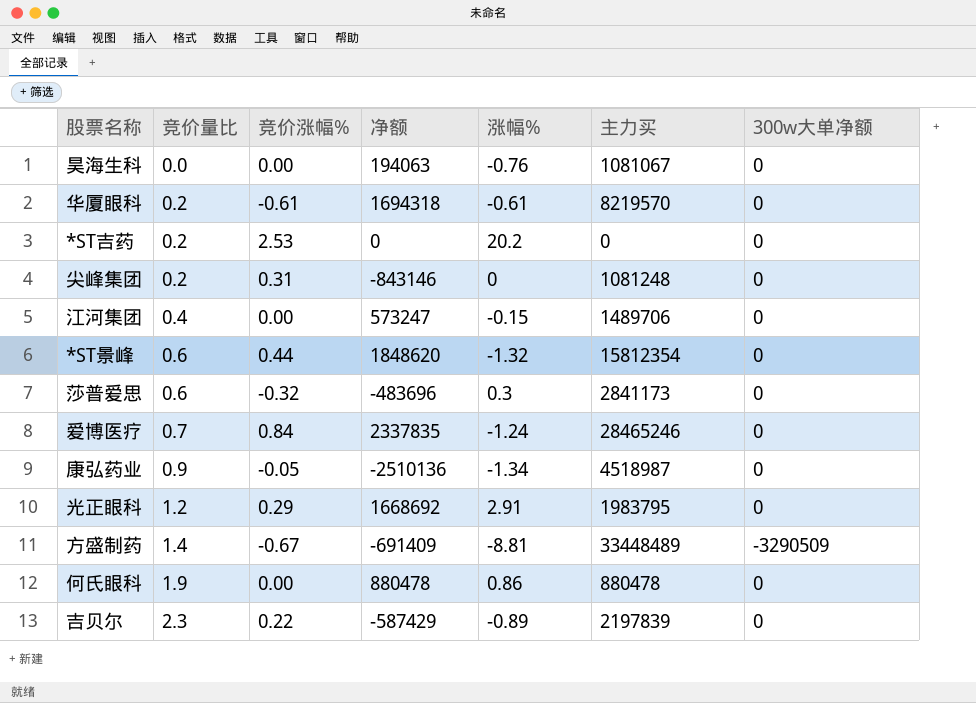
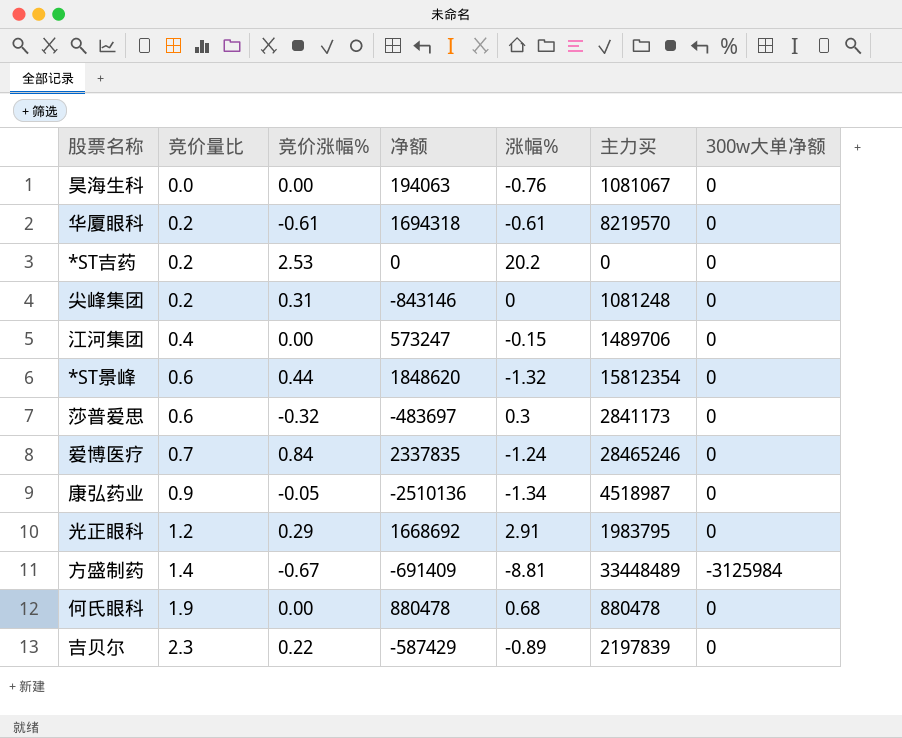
莎普爱思 | 净额: -483696 -> -483697
方盛制药 | 300w大单净额: -3290509 -> -3125984
何氏眼科 | 涨幅%: 0.86 -> 0.68

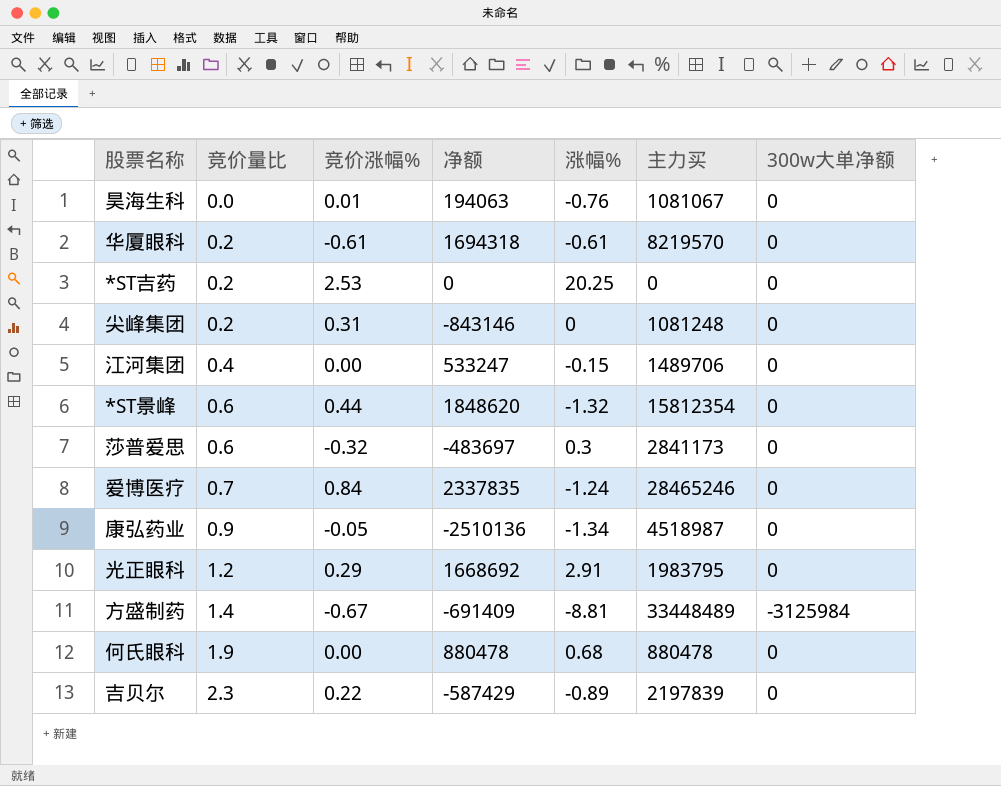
昊海生科 | 竞价涨幅%: 0.00 -> 0.01
*ST吉药 | 涨幅%: 20.2 -> 20.25
江河集团 | 净额: 573247 -> 533247

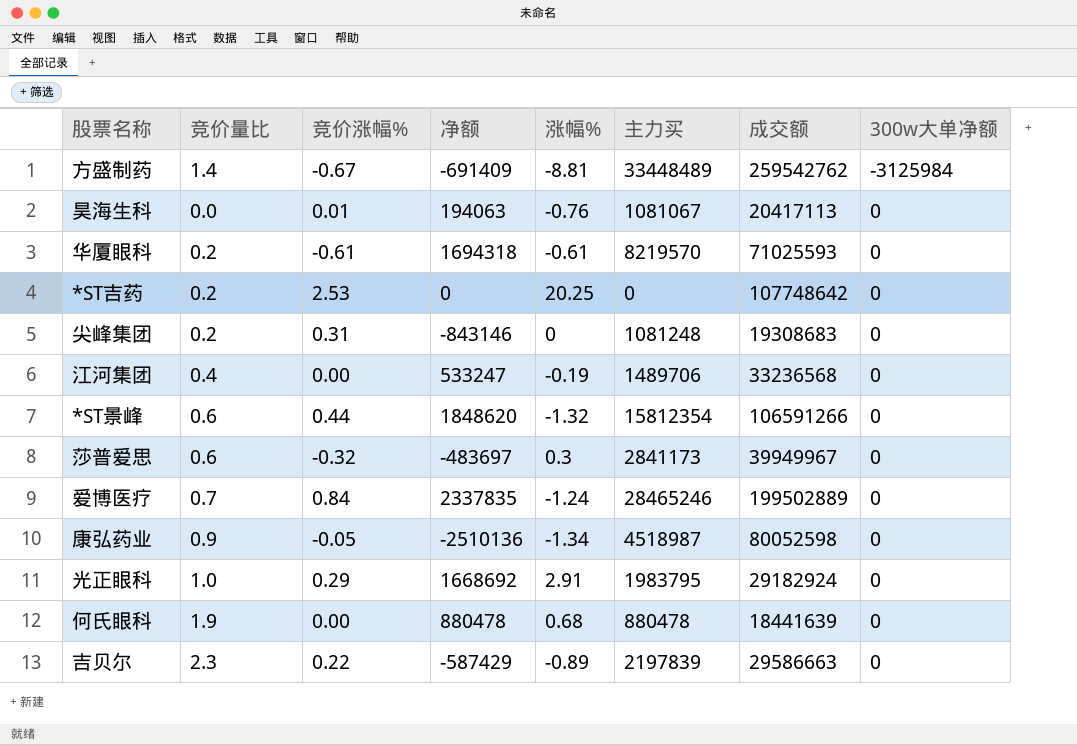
row order: 竞价量比 ascending -> 300w大单净额 ascending
column 成交额 | position: none -> 7
江河集团 | 涨幅%: -0.15 -> -0.19
光正眼科 | 竞价量比: 1.2 -> 1.0

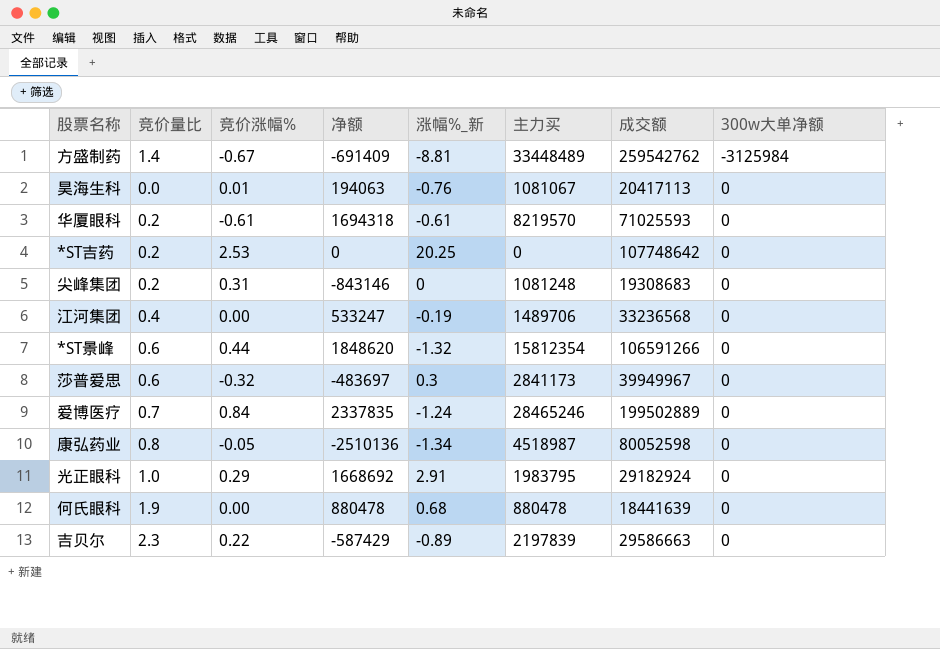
column name: 涨幅% -> 涨幅%_新
康弘药业 | 竞价量比: 0.9 -> 0.8

